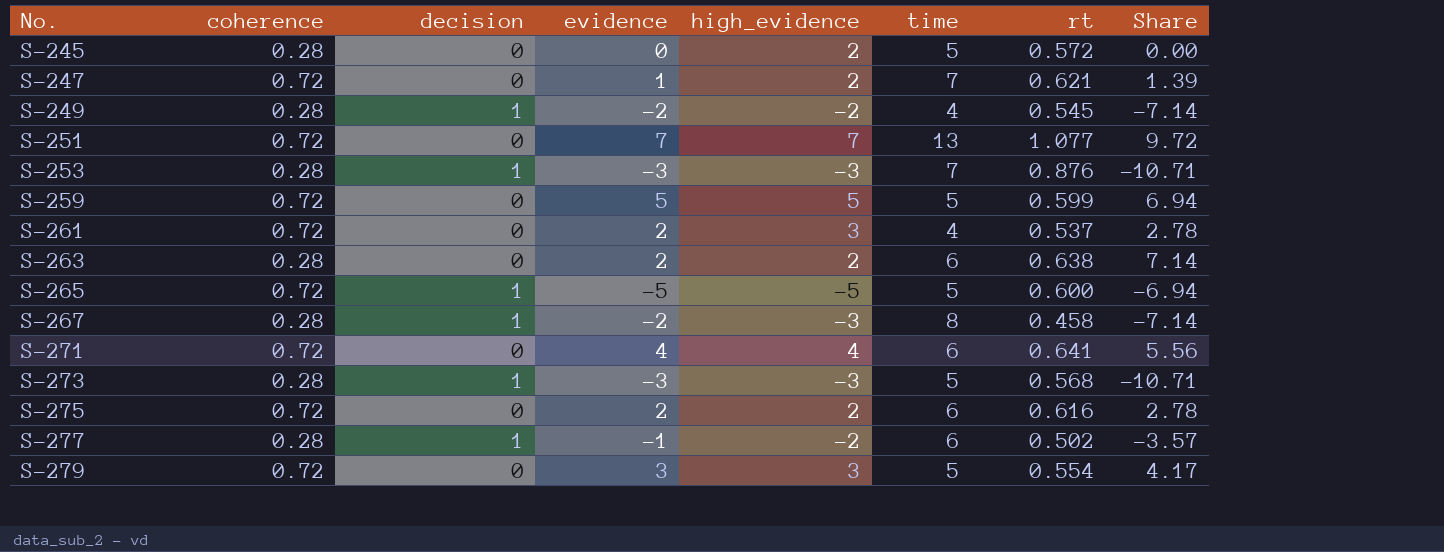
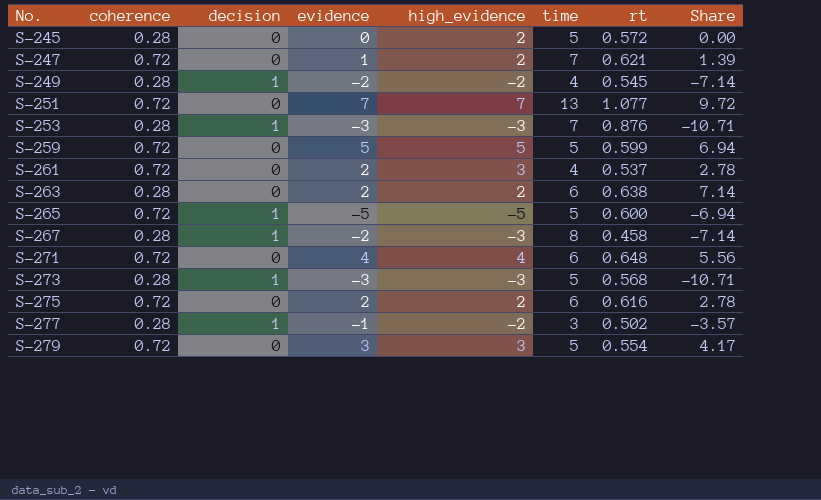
S-271 | rt: 0.641 -> 0.648
S-277 | time: 6 -> 3

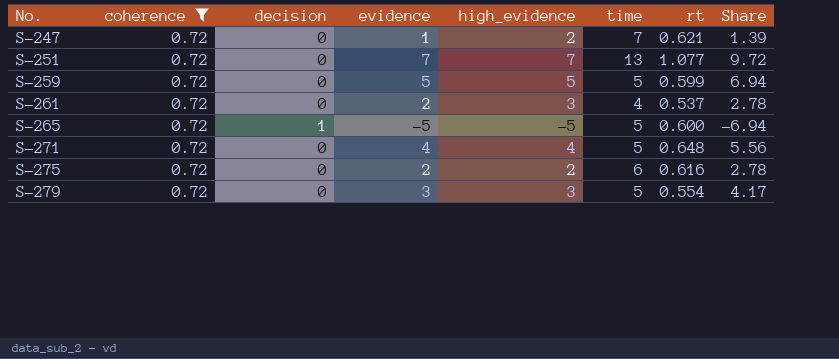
filter: none -> coherence = 0.72
S-271 | time: 6 -> 5

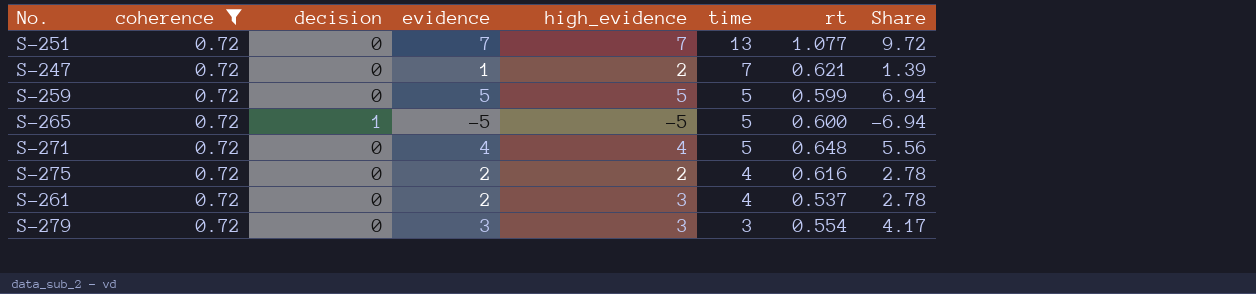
row order: No. ascending -> time descending
S-275 | time: 6 -> 4
S-279 | time: 5 -> 3

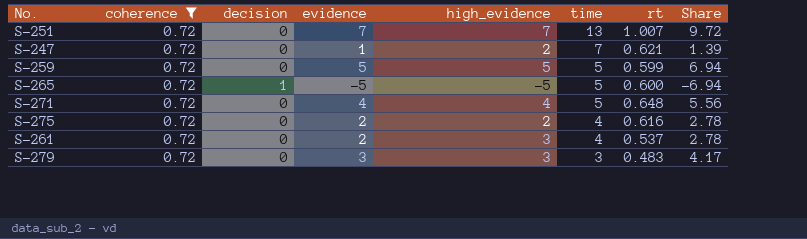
S-251 | rt: 1.077 -> 1.007
S-279 | rt: 0.554 -> 0.483

